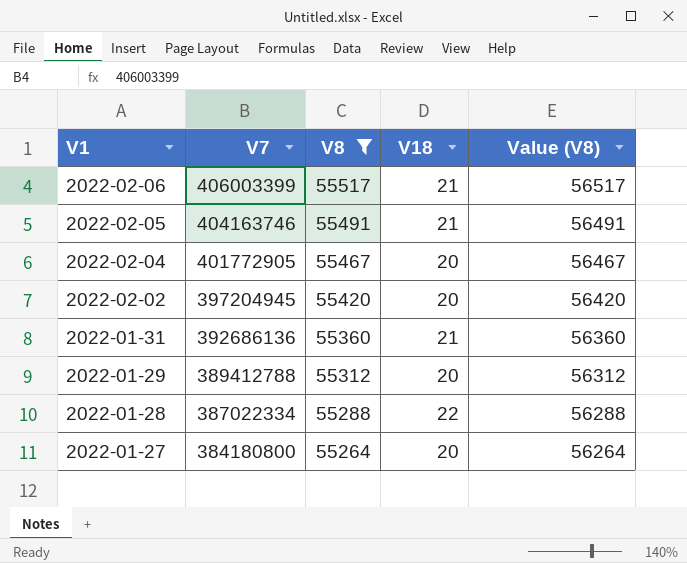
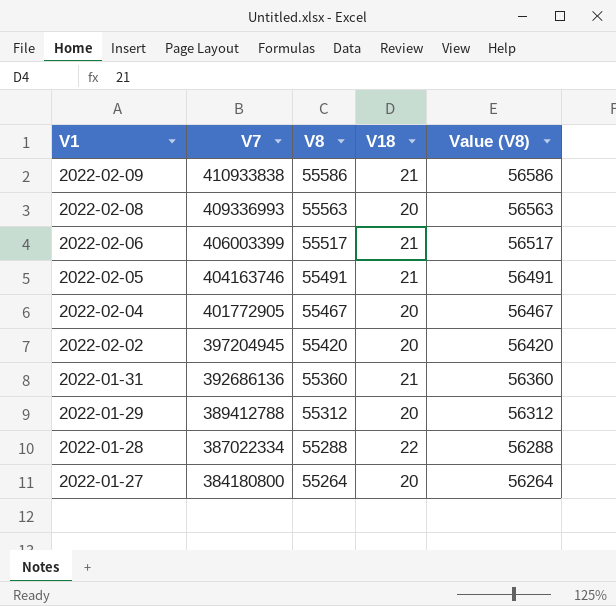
filter: V8 <= 55517 -> none

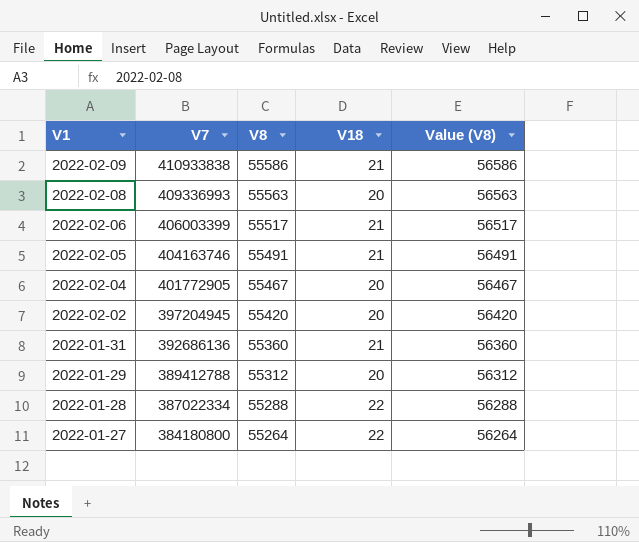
2022-01-27 | V18: 20 -> 22

